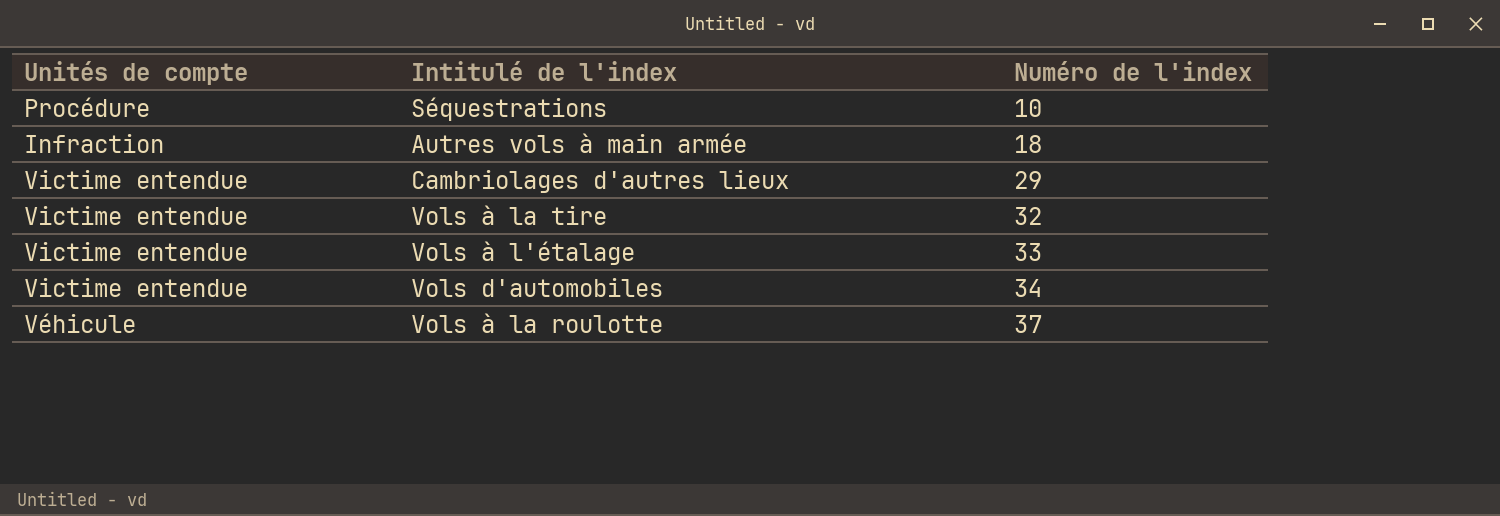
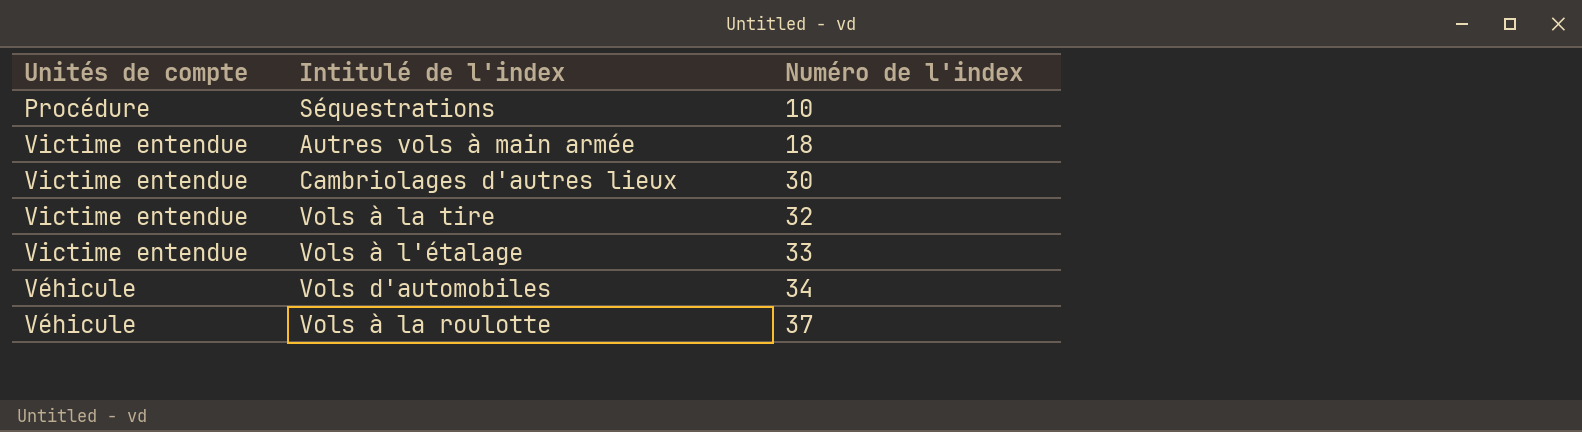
Autres vols à main armée | Unités de compte: Infraction -> Victime entendue
Cambriolages d'autres lieux | Numéro de l'index: 29 -> 30
Vols d'automobiles | Unités de compte: Victime entendue -> Véhicule

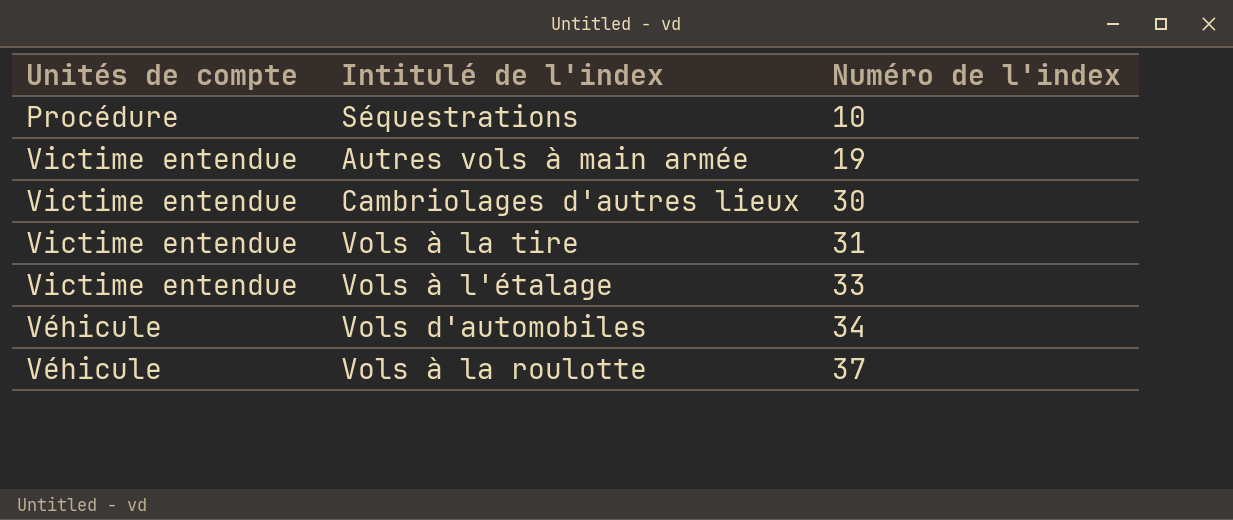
Autres vols à main armée | Numéro de l'index: 18 -> 19
Vols à la tire | Numéro de l'index: 32 -> 31

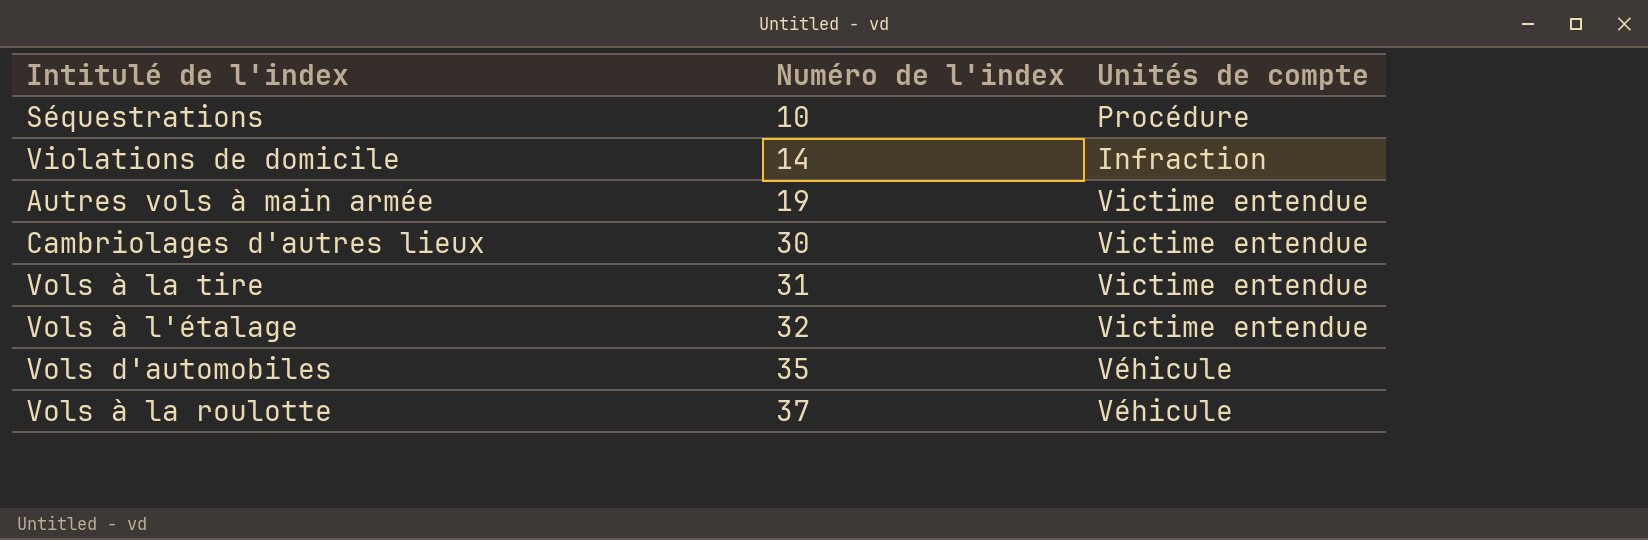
column Unités de compte | position: 1 -> 3
row Violations de domicile: none -> 14 | Infraction
Vols à l'étalage | Numéro de l'index: 33 -> 32
Vols d'automobiles | Numéro de l'index: 34 -> 35

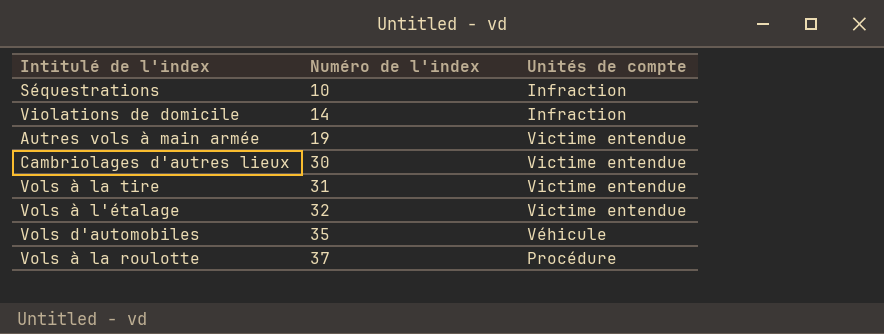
Séquestrations | Unités de compte: Procédure -> Infraction
Vols à la roulotte | Unités de compte: Véhicule -> Procédure

